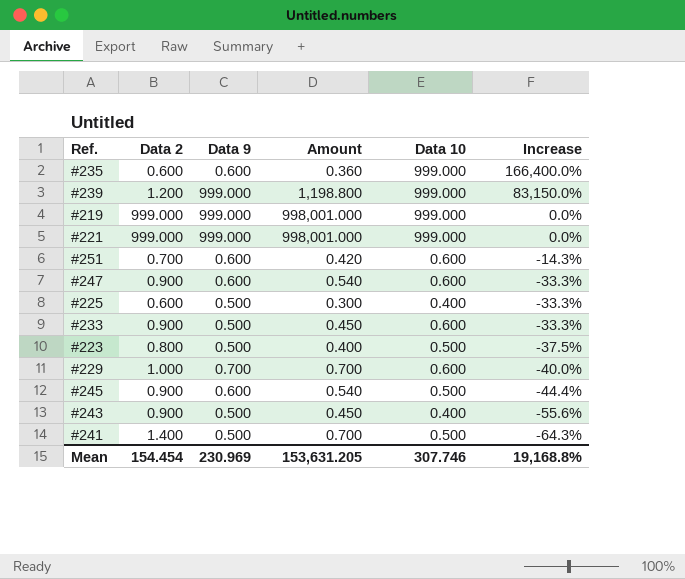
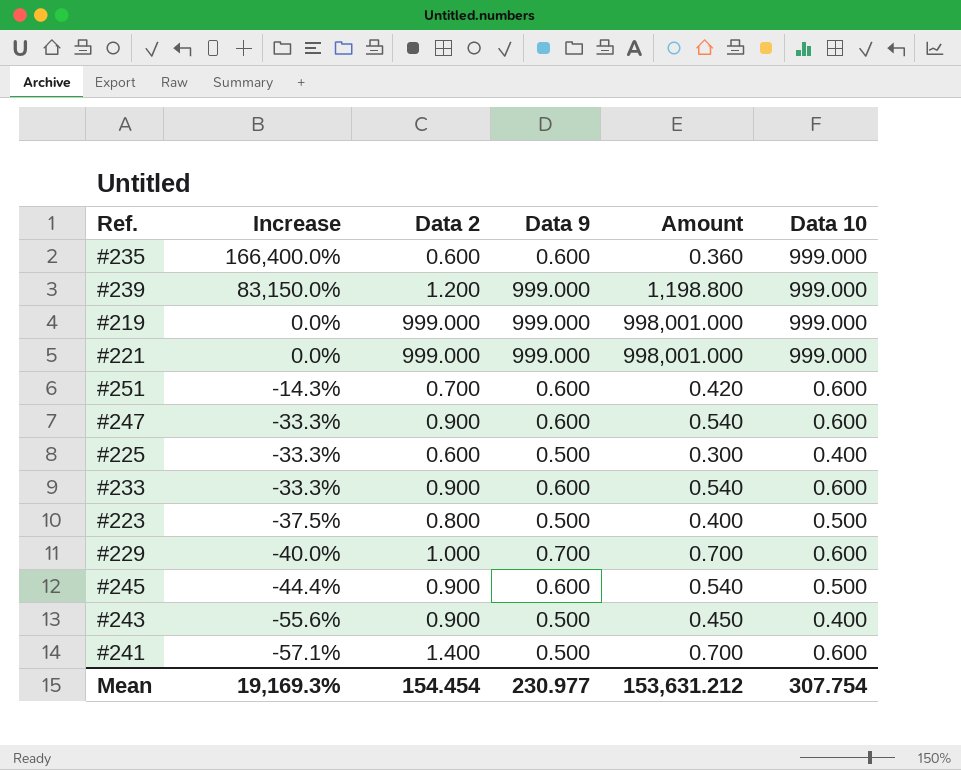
column Increase | position: 6 -> 2
#233 | Data 9: 0.500 -> 0.600
#233 | Amount: 0.450 -> 0.540
#241 | Increase: -64.3% -> -57.1%
#241 | Data 10: 0.500 -> 0.600
Mean | Increase: 19,168.8% -> 19,169.3%
Mean | Data 9: 230.969 -> 230.977
Mean | Amount: 153,631.205 -> 153,631.212
Mean | Data 10: 307.746 -> 307.754

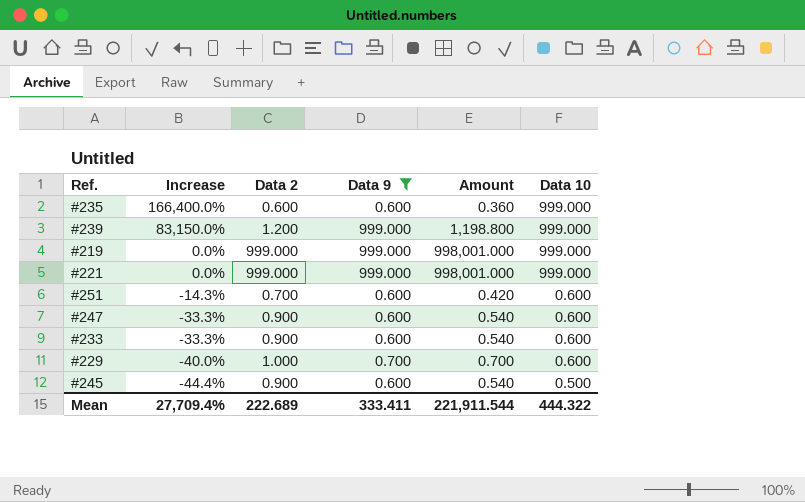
filter: none -> Data 9 != 0.500
Mean | Increase: 19,169.3% -> 27,709.4%
Mean | Data 2: 154.454 -> 222.689
Mean | Data 9: 230.977 -> 333.411
Mean | Amount: 153,631.212 -> 221,911.544
Mean | Data 10: 307.754 -> 444.322

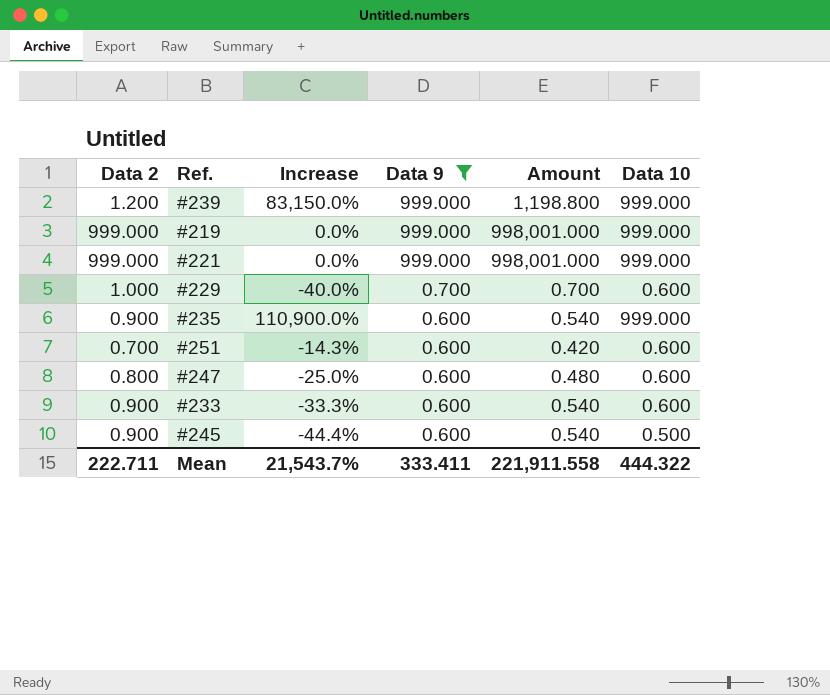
row order: Increase descending -> Data 9 descending
column Data 2 | position: 3 -> 1
#235 | Data 2: 0.600 -> 0.900
#235 | Increase: 166,400.0% -> 110,900.0%
#235 | Amount: 0.360 -> 0.540
#247 | Data 2: 0.900 -> 0.800
#247 | Increase: -33.3% -> -25.0%
#247 | Amount: 0.540 -> 0.480
Mean | Data 2: 222.689 -> 222.711
Mean | Increase: 27,709.4% -> 21,543.7%
Mean | Amount: 221,911.544 -> 221,911.558

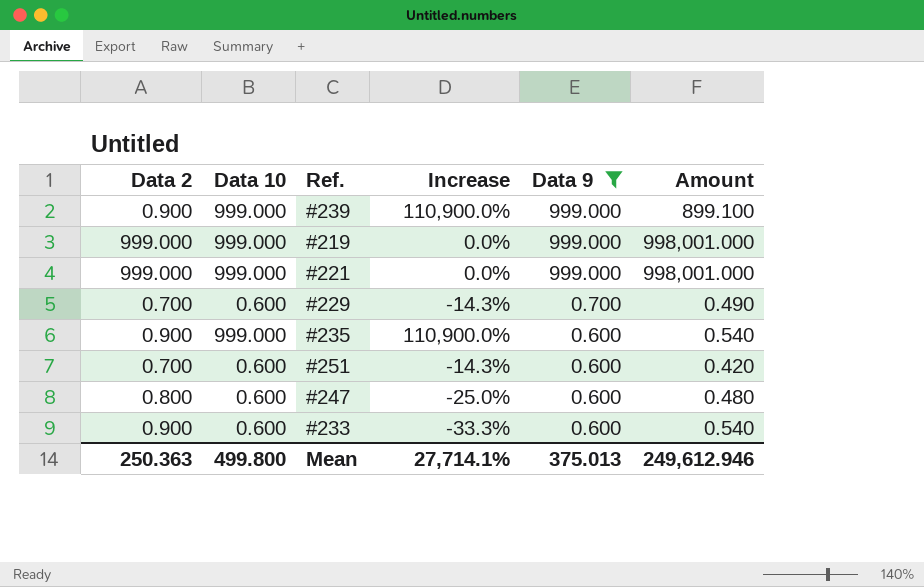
column Data 10 | position: 6 -> 2
row #245: 0.900 | -44.4% | 0.600 | 0.540 | 0.500 -> none
#239 | Data 2: 1.200 -> 0.900
#239 | Increase: 83,150.0% -> 110,900.0%
#239 | Amount: 1,198.800 -> 899.100
#229 | Data 2: 1.000 -> 0.700
#229 | Increase: -40.0% -> -14.3%
#229 | Amount: 0.700 -> 0.490
Mean | Data 2: 222.711 -> 250.363
Mean | Data 10: 444.322 -> 499.800
Mean | Increase: 21,543.7% -> 27,714.1%
Mean | Data 9: 333.411 -> 375.013
Mean | Amount: 221,911.558 -> 249,612.946

